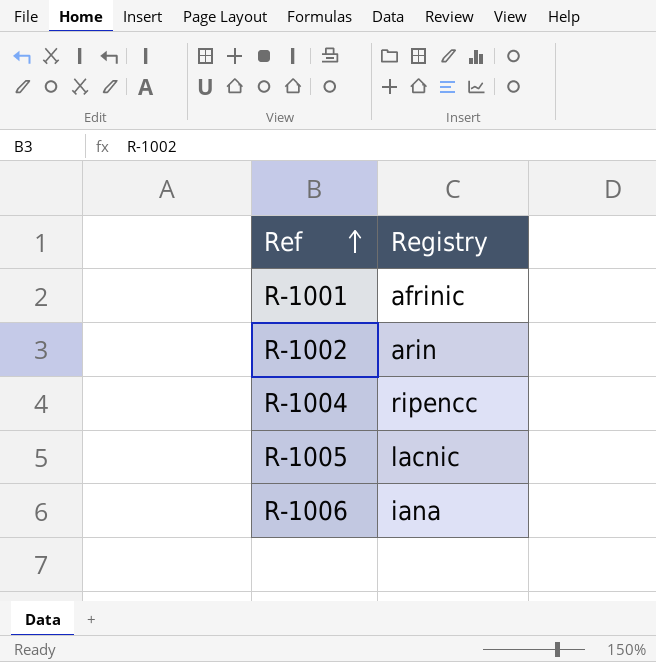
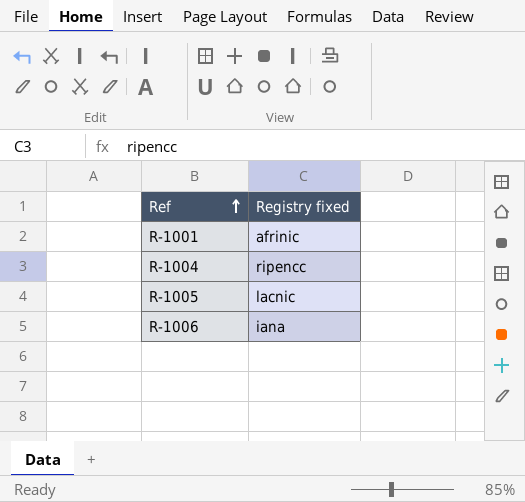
column name: Registry -> Registry fixed
row R-1002: arin -> none

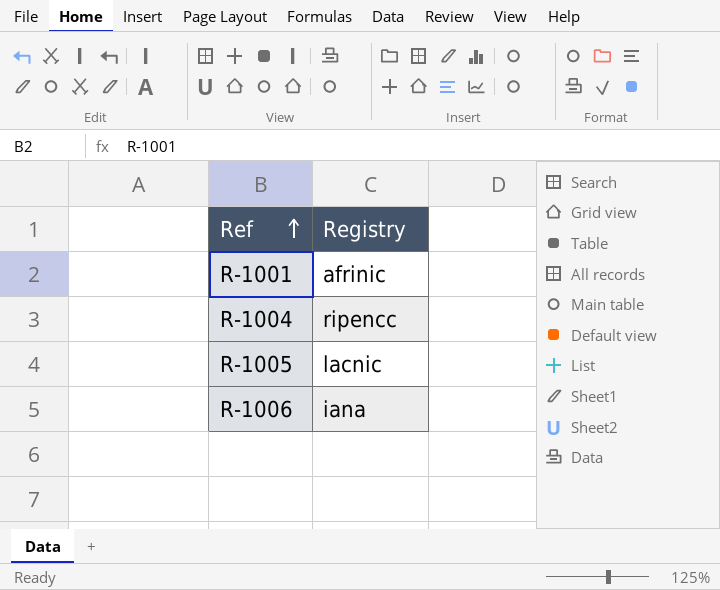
column name: Registry fixed -> Registry

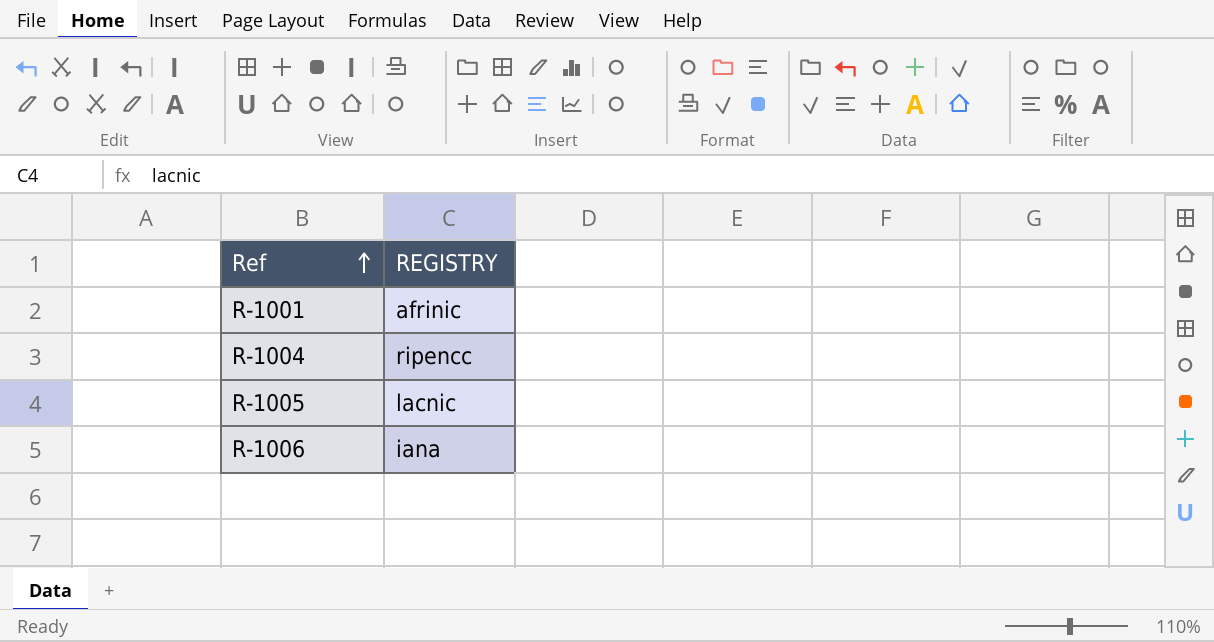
column name: Registry -> REGISTRY

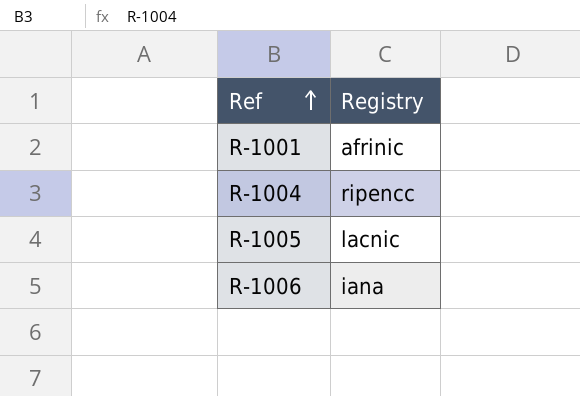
column name: REGISTRY -> Registry

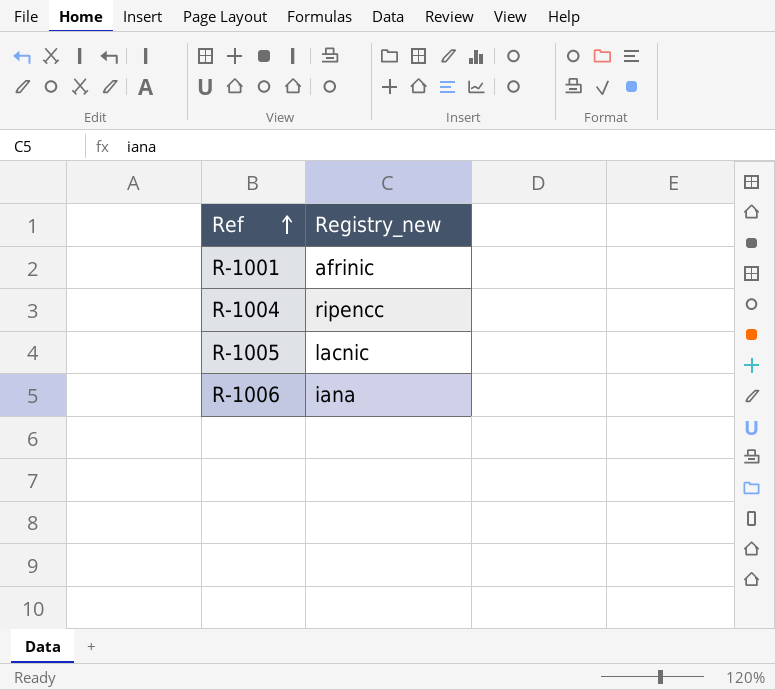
column name: Registry -> Registry_new

